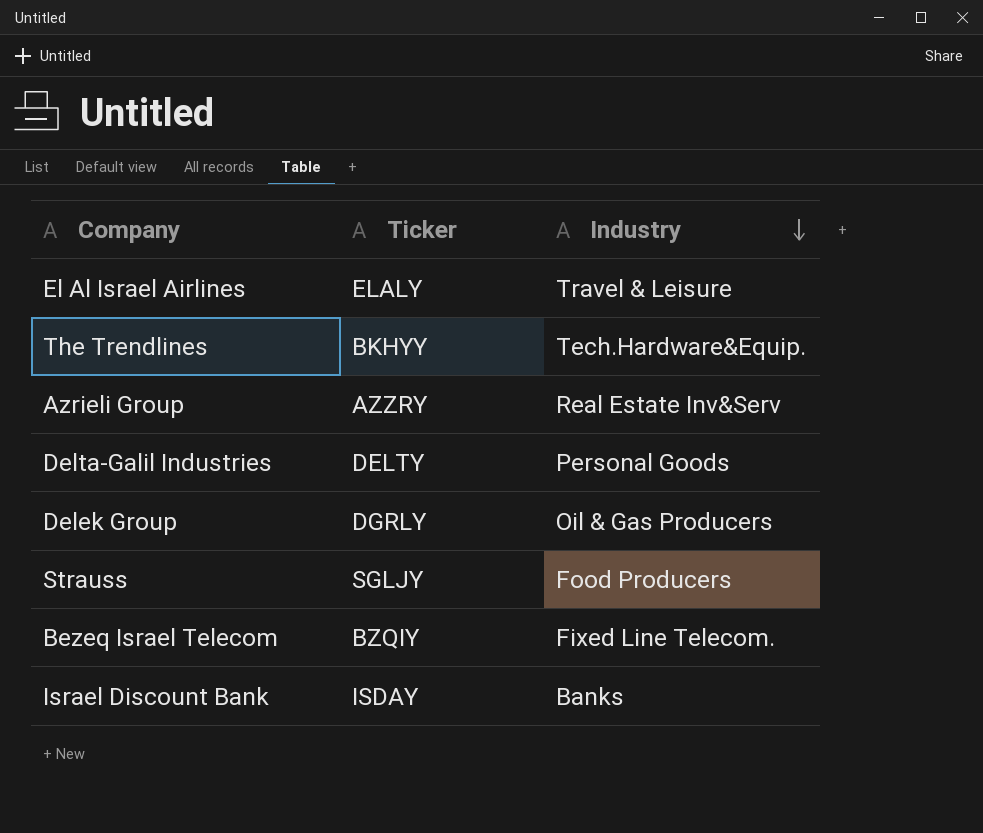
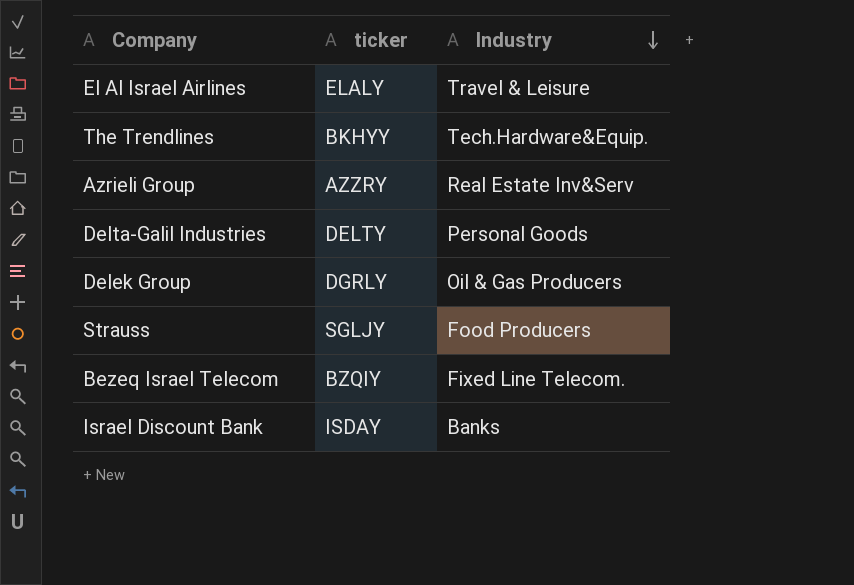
column name: Ticker -> ticker

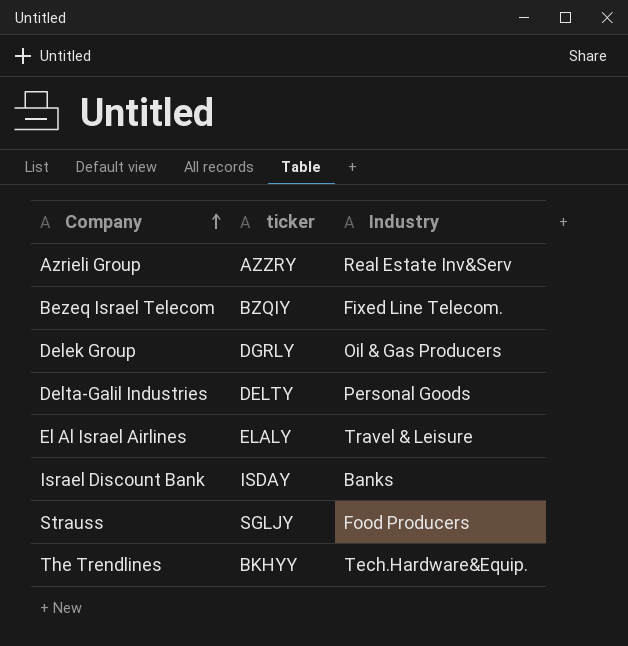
row order: Industry descending -> Company ascending

